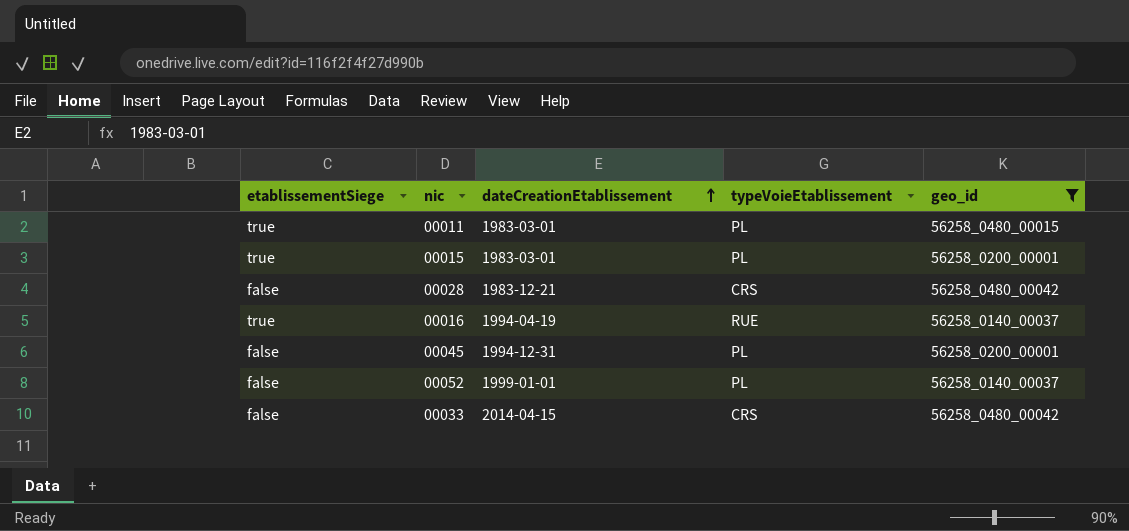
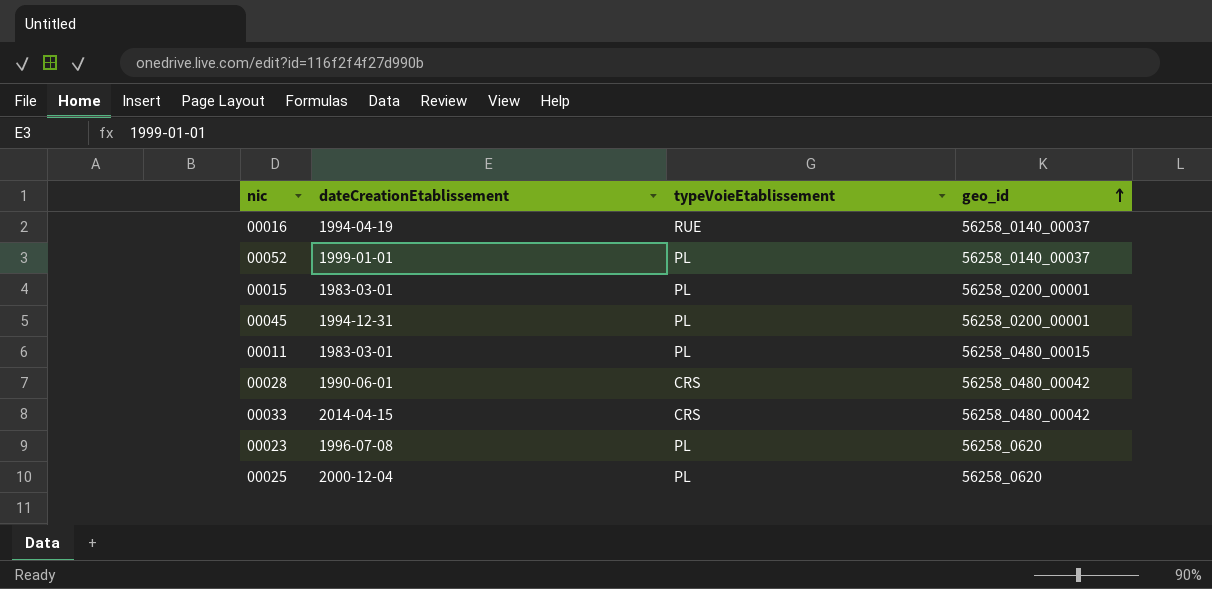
filter: geo_id != 56258_0620 -> none
row order: dateCreationEtablissement ascending -> geo_id ascending
column etablissementSiege | position: 1 -> none
00028 | dateCreationEtablissement: 1983-12-21 -> 1990-06-01

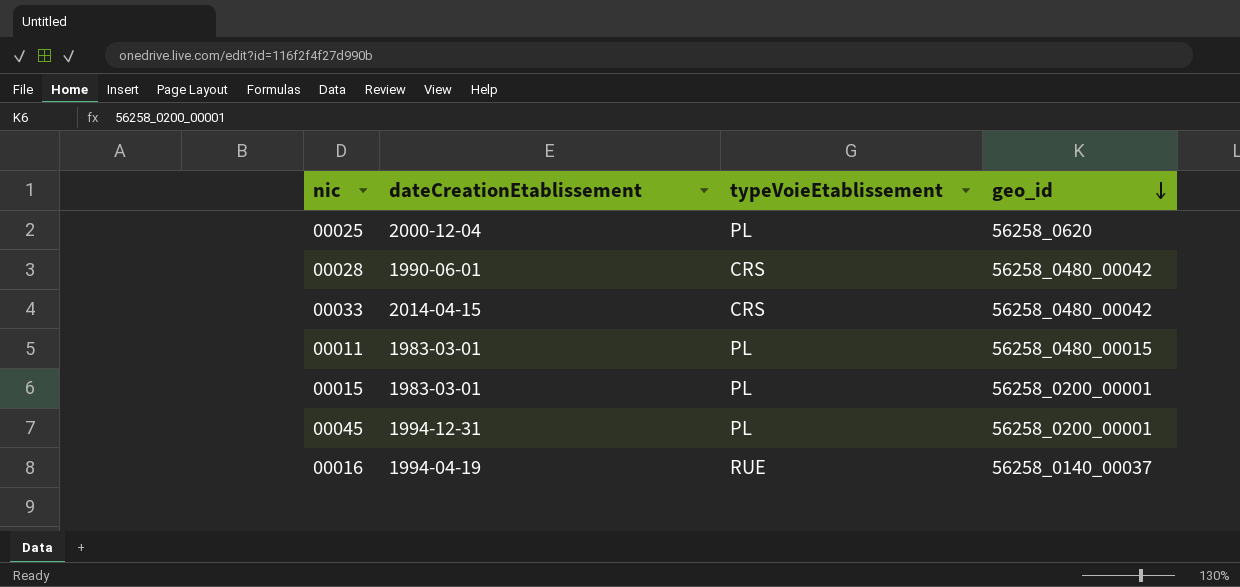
row order: geo_id ascending -> geo_id descending
row 00052: 1999-01-01 | PL | 56258_0140_00037 -> none
row 00023: 1996-07-08 | PL | 56258_0620 -> none

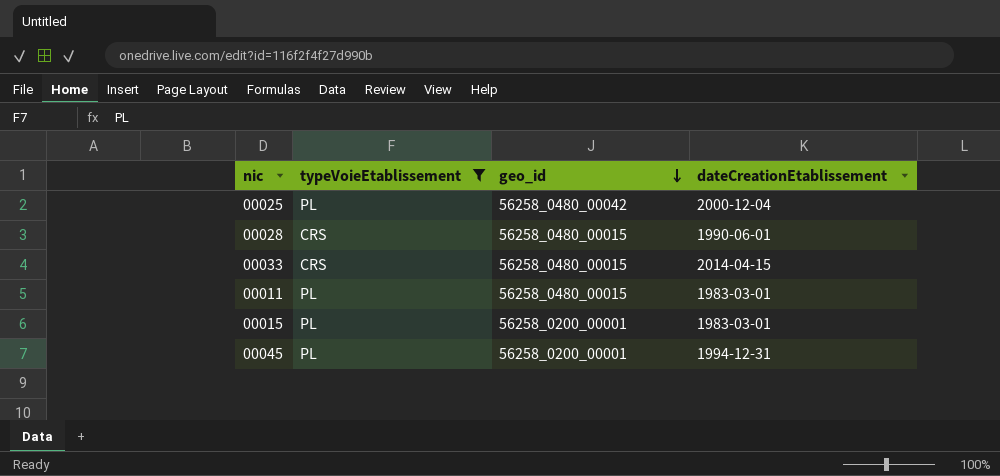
filter: none -> typeVoieEtablissement != RUE
column dateCreationEtablissement | position: 2 -> 4
00025 | geo_id: 56258_0620 -> 56258_0480_00042
00028 | geo_id: 56258_0480_00042 -> 56258_0480_00015
00033 | geo_id: 56258_0480_00042 -> 56258_0480_00015

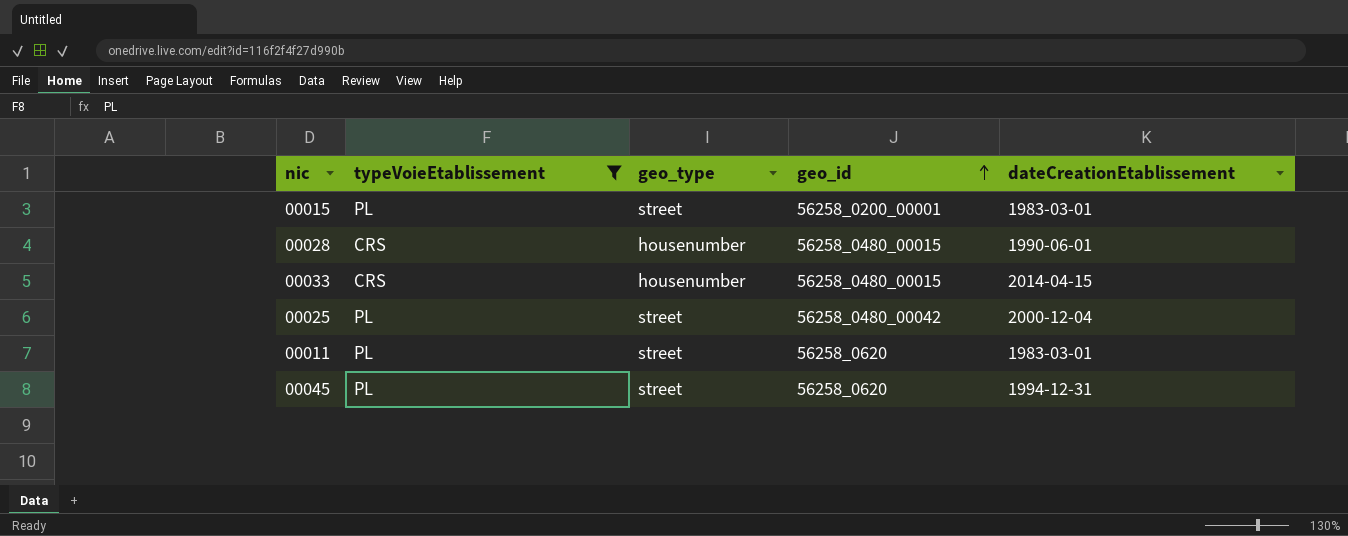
row order: geo_id descending -> geo_id ascending
column geo_type | position: none -> 3
00011 | geo_id: 56258_0480_00015 -> 56258_0620
00045 | geo_id: 56258_0200_00001 -> 56258_0620

